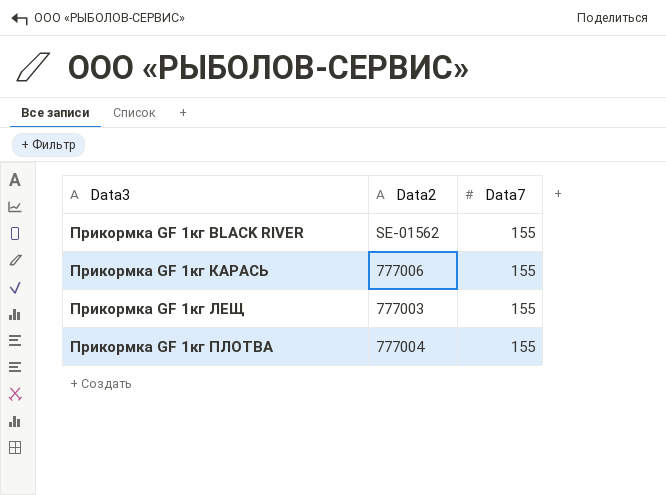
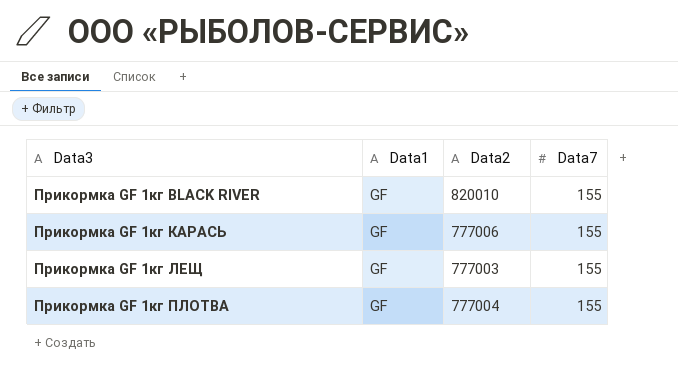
column Data1 | position: none -> 2
Прикормка GF 1кг BLACK RIVER | Data2: SE-01562 -> 820010

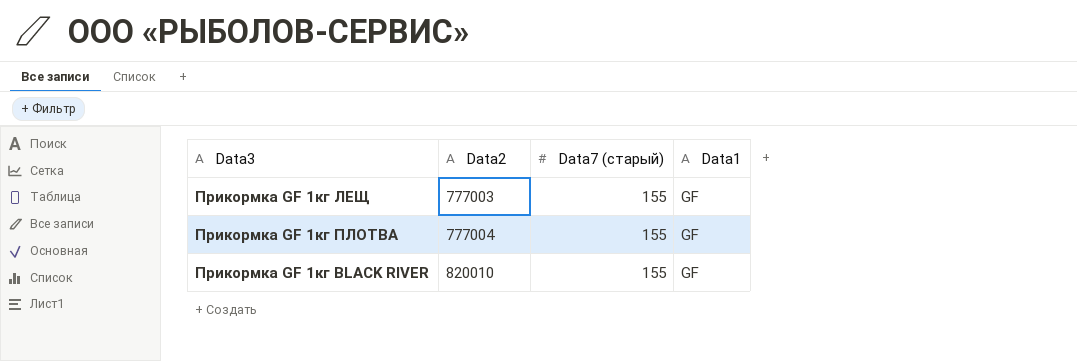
row order: Data3 ascending -> Data2 ascending
column name: Data7 -> Data7 (старый)
column Data1 | position: 2 -> 4
row Прикормка GF 1кг КАРАСЬ: GF | 777006 | 155 -> none

